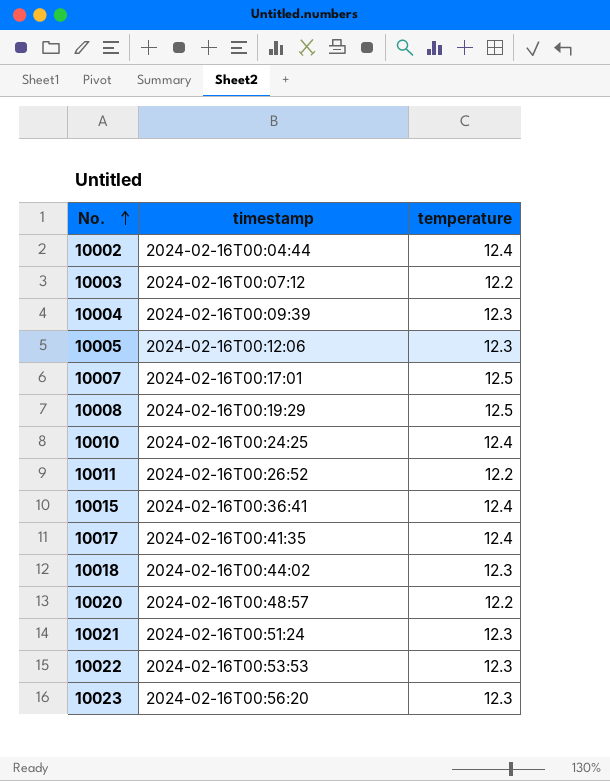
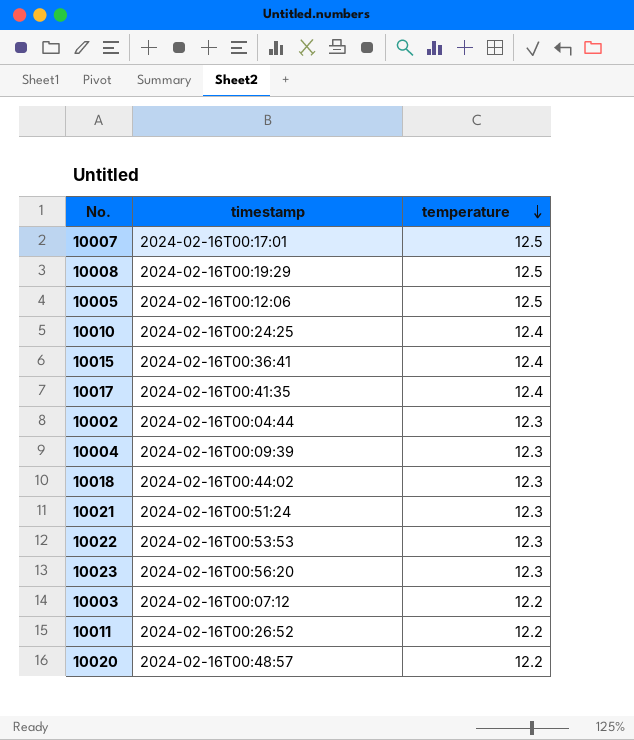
row order: No. ascending -> temperature descending
10005 | temperature: 12.3 -> 12.5
10002 | temperature: 12.4 -> 12.3

